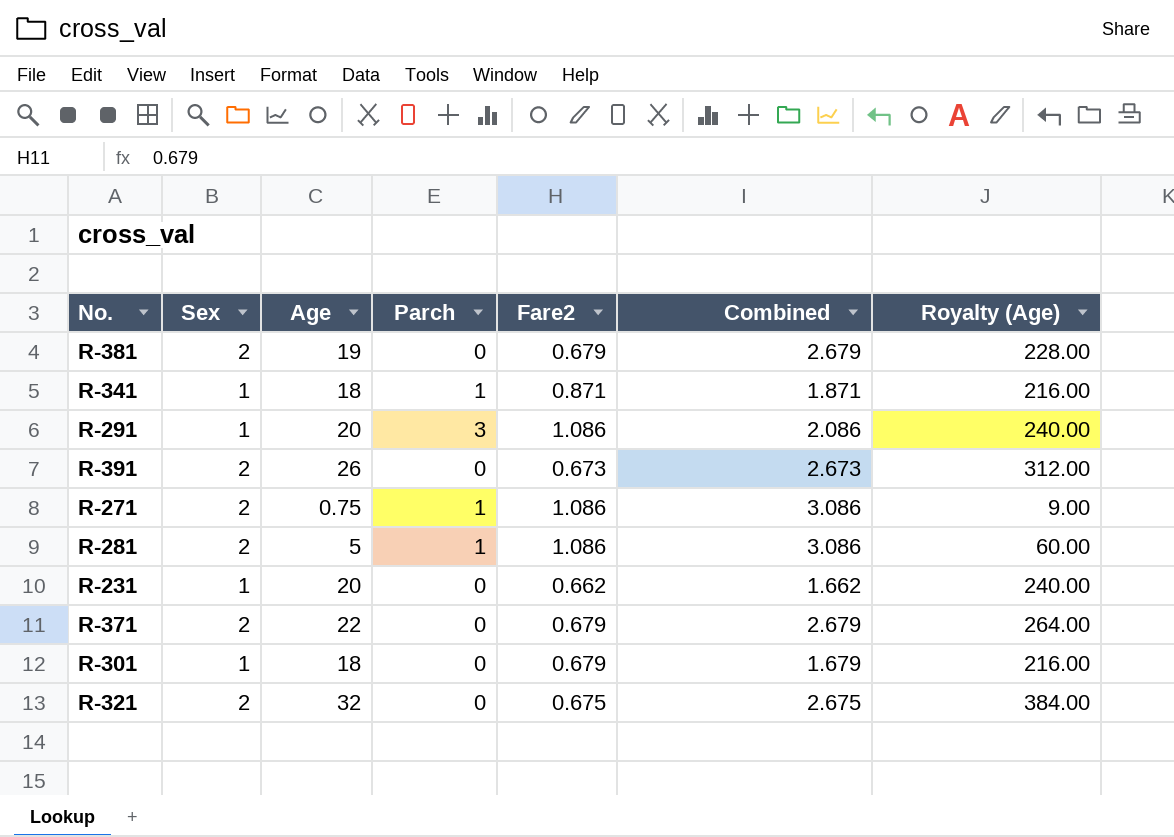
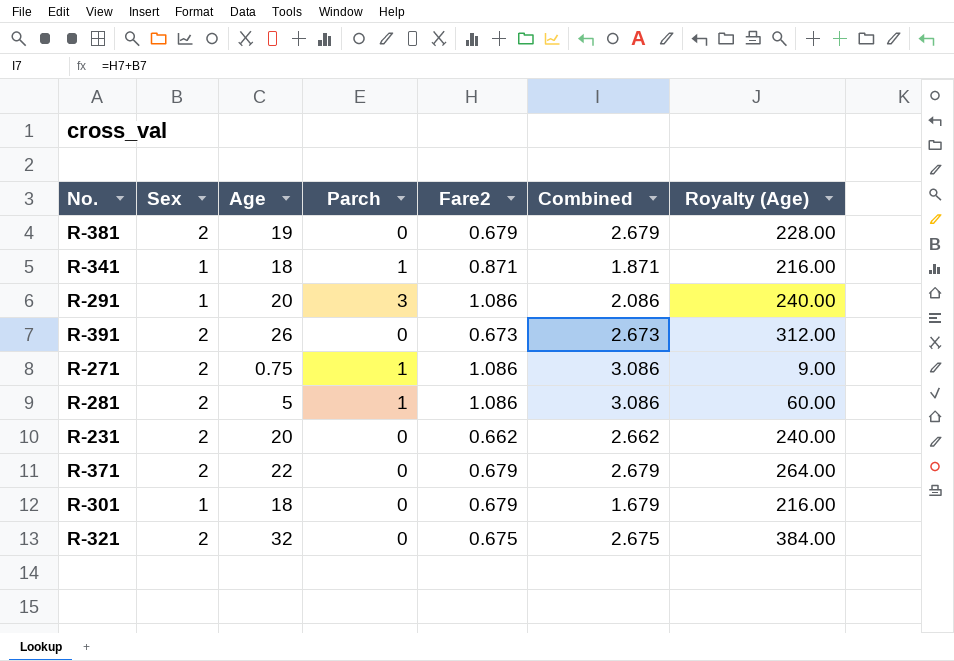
R-231 | Sex: 1 -> 2
R-231 | Combined: 1.662 -> 2.662

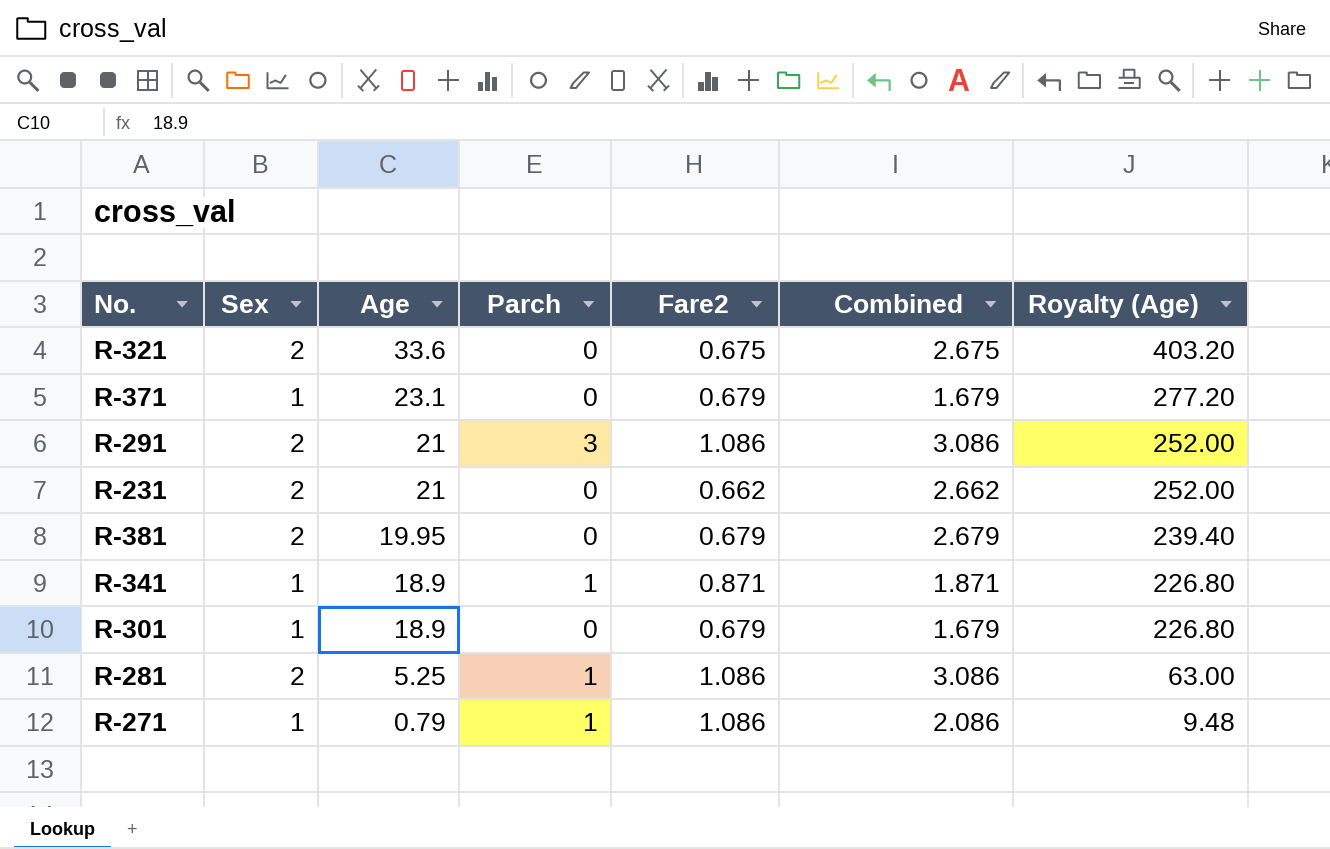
row order: none -> Age descending
row R-391: 2 | 26 | 0 | 0.673 | 2.673 | 312.00 -> none
R-321 | Age: 32 -> 33.6
R-321 | Royalty (Age): 384.00 -> 403.20
R-371 | Sex: 2 -> 1
R-371 | Age: 22 -> 23.1
R-371 | Combined: 2.679 -> 1.679
R-371 | Royalty (Age): 264.00 -> 277.20
R-291 | Sex: 1 -> 2
R-291 | Age: 20 -> 21
R-291 | Combined: 2.086 -> 3.086
R-291 | Royalty (Age): 240.00 -> 252.00
R-231 | Age: 20 -> 21
R-231 | Royalty (Age): 240.00 -> 252.00
R-381 | Age: 19 -> 19.95
R-381 | Royalty (Age): 228.00 -> 239.40
R-341 | Age: 18 -> 18.9
R-341 | Royalty (Age): 216.00 -> 226.80
R-301 | Age: 18 -> 18.9
R-301 | Royalty (Age): 216.00 -> 226.80
R-281 | Age: 5 -> 5.25
R-281 | Royalty (Age): 60.00 -> 63.00
R-271 | Sex: 2 -> 1
R-271 | Age: 0.75 -> 0.79
R-271 | Combined: 3.086 -> 2.086
R-271 | Royalty (Age): 9.00 -> 9.48

